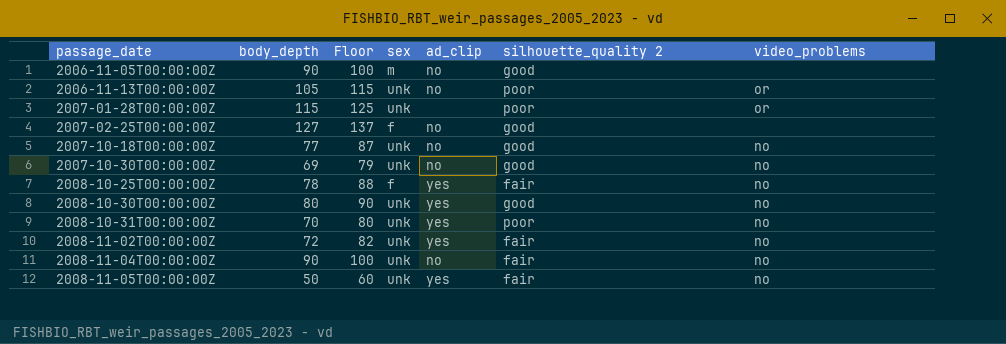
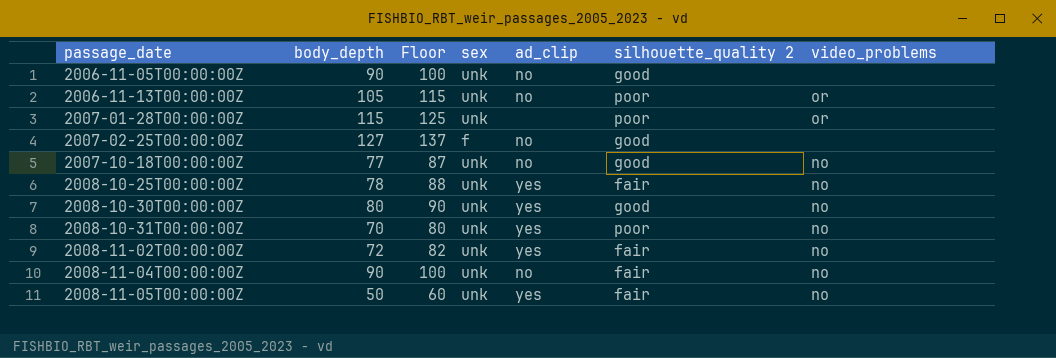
row 2007-10-30T00:00:00Z: 69 | 79 | unk | no | good | no -> none
2006-11-05T00:00:00Z | sex: m -> unk
2008-10-25T00:00:00Z | sex: f -> unk

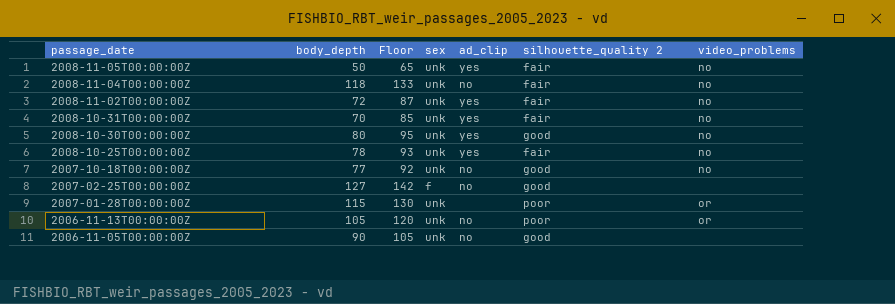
row order: passage_date ascending -> passage_date descending
column Floor | formula: [body_depth] + 10 -> [body_depth] + 15
2008-11-04T00:00:00Z | body_depth: 90 -> 118
2008-10-31T00:00:00Z | silhouette_quality 2: poor -> fair

